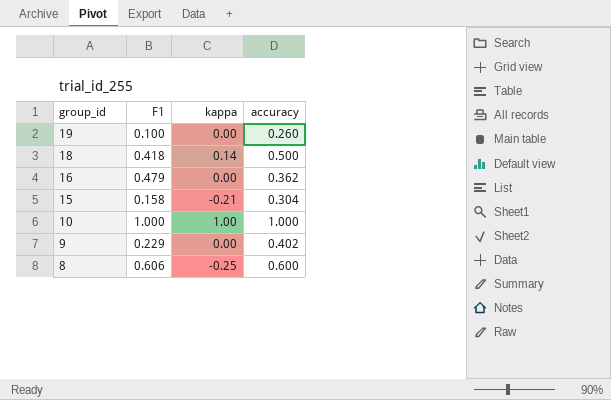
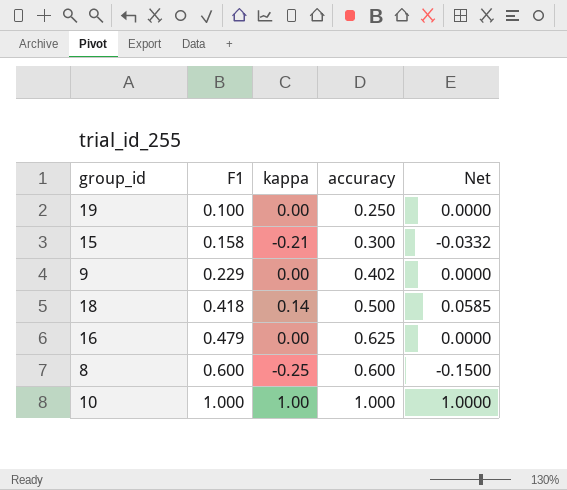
row order: group_id descending -> F1 ascending
column Net | formula: none -> [F1] * [kappa]
19 | accuracy: 0.260 -> 0.250
15 | accuracy: 0.304 -> 0.300
16 | accuracy: 0.362 -> 0.625
8 | F1: 0.606 -> 0.600

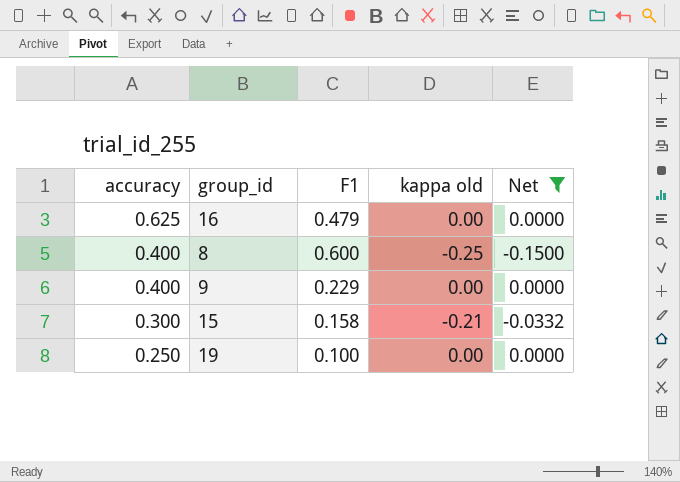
filter: none -> Net <= 0.0000
row order: F1 ascending -> accuracy descending
column accuracy | position: 4 -> 1
column name: kappa -> kappa old
8 | accuracy: 0.600 -> 0.400
9 | accuracy: 0.402 -> 0.400

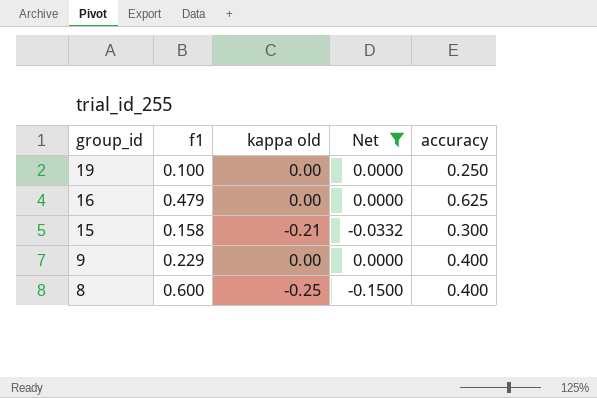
row order: accuracy descending -> group_id descending
column name: F1 -> f1
column accuracy | position: 1 -> 5

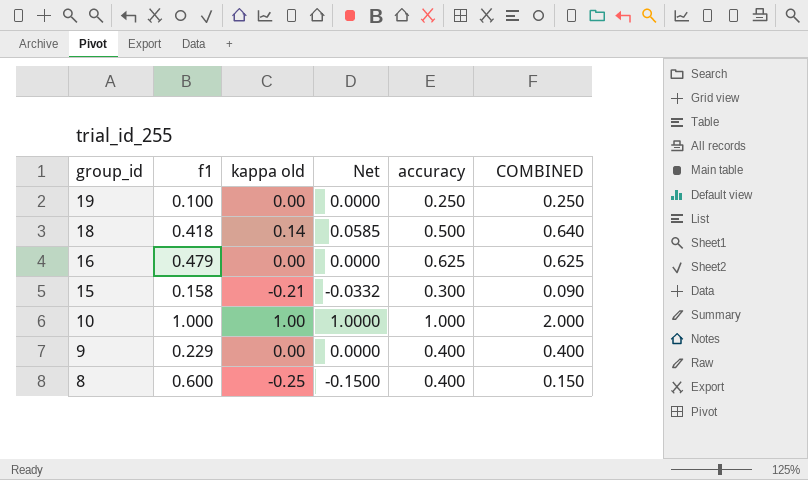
filter: Net <= 0.0000 -> none
column COMBINED | formula: none -> [kappa old] + [accuracy]

